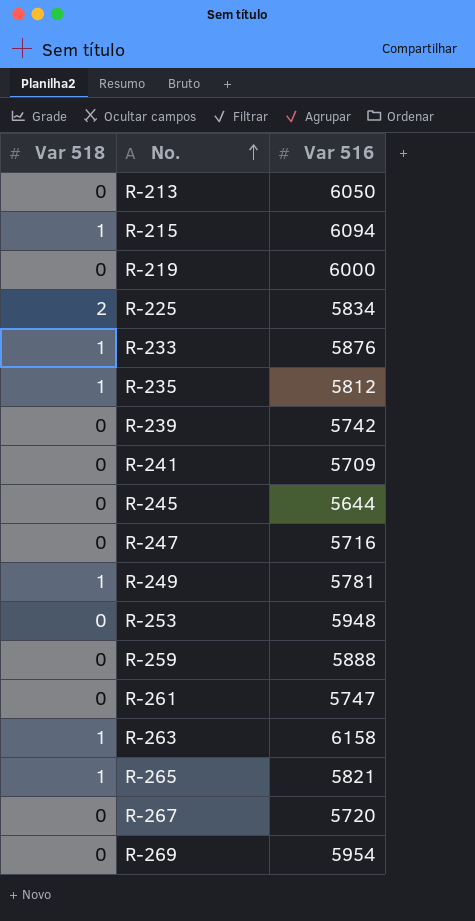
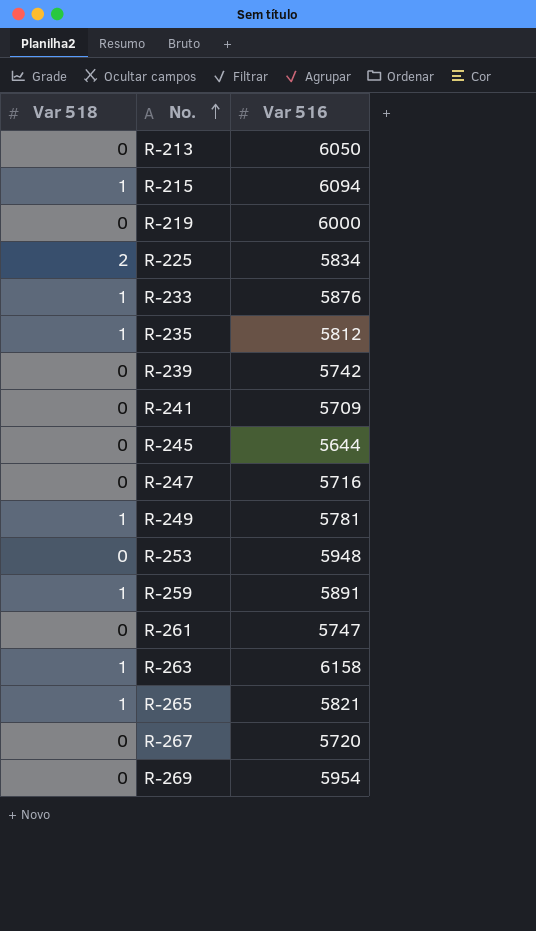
R-259 | Var 518: 0 -> 1
R-259 | Var 516: 5888 -> 5891

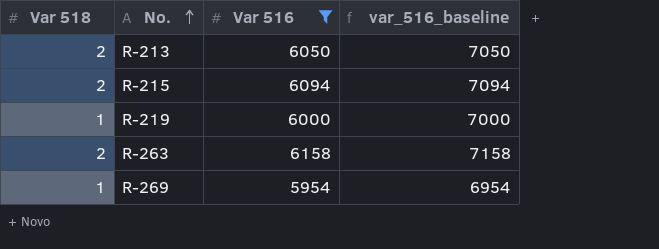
filter: none -> Var 516 >= 5954
column var_516_baseline | formula: none -> [Var 516] + 1000
R-213 | Var 518: 0 -> 2
R-215 | Var 518: 1 -> 2
R-219 | Var 518: 0 -> 1
R-263 | Var 518: 1 -> 2
R-269 | Var 518: 0 -> 1

